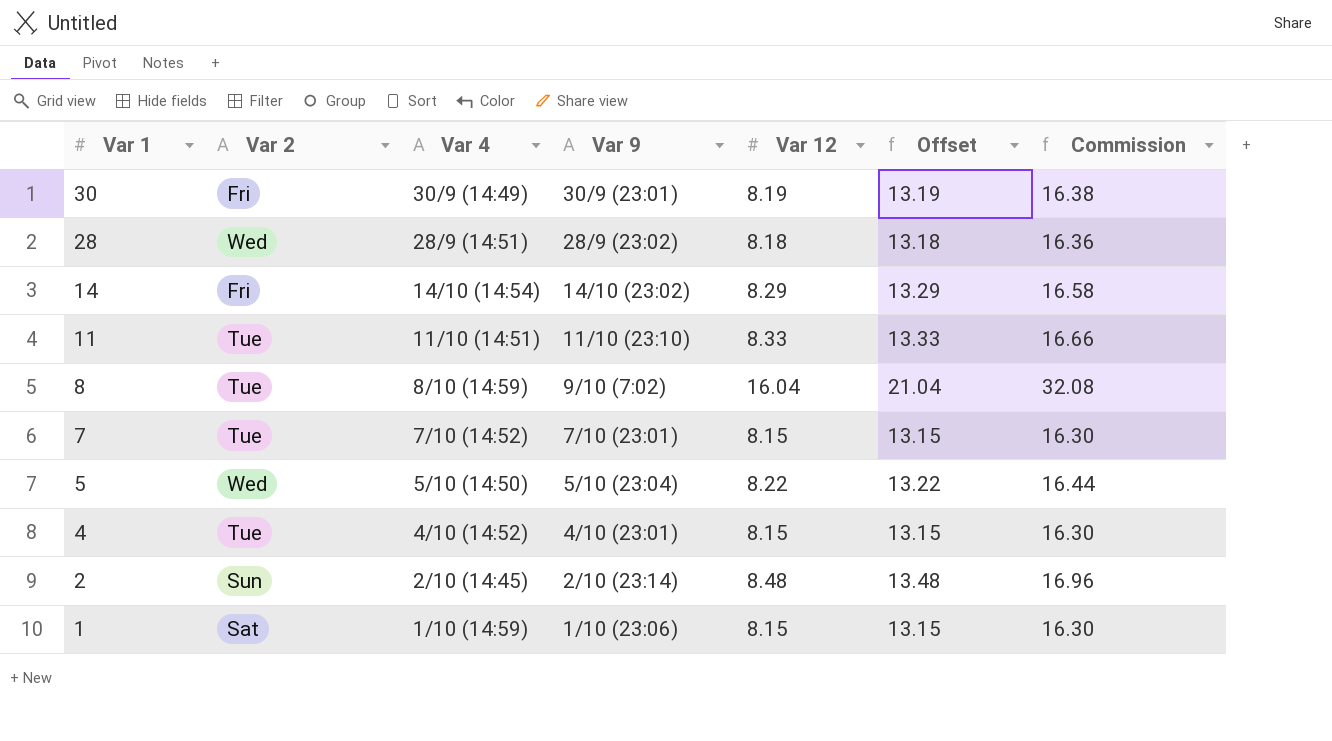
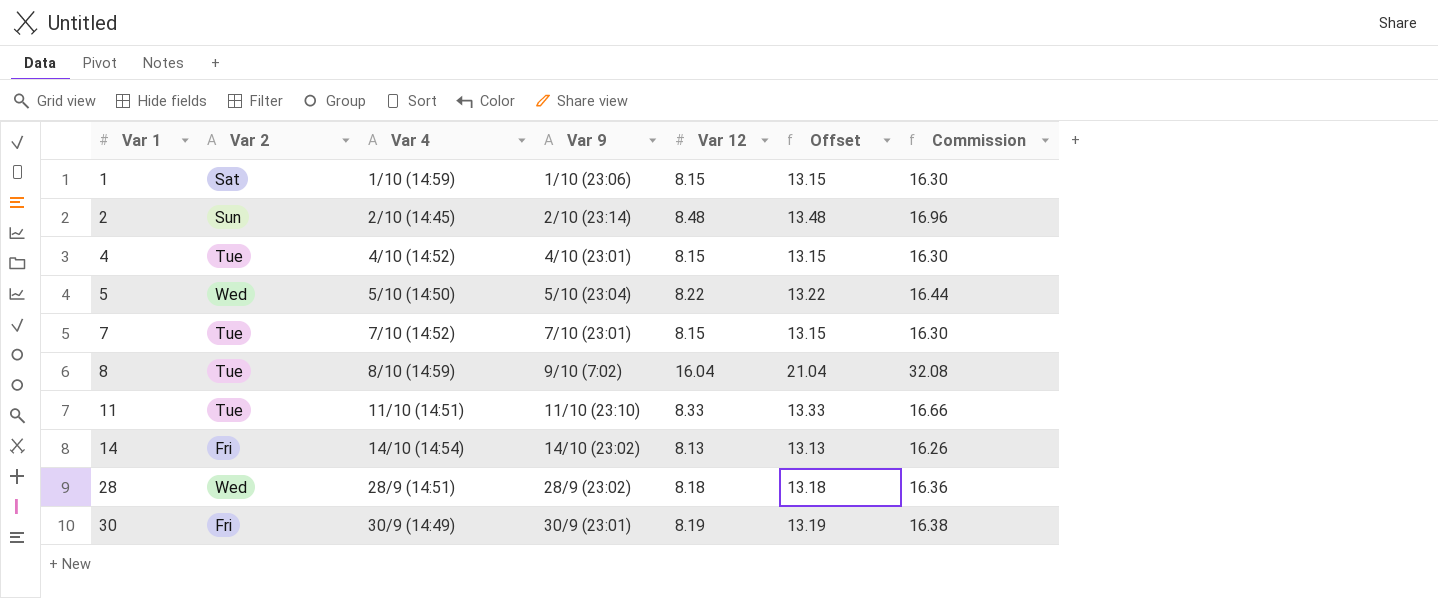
row order: Var 1 descending -> Var 1 ascending
14 | Var 12: 8.29 -> 8.13
14 | Offset: 13.29 -> 13.13
14 | Commission: 16.58 -> 16.26

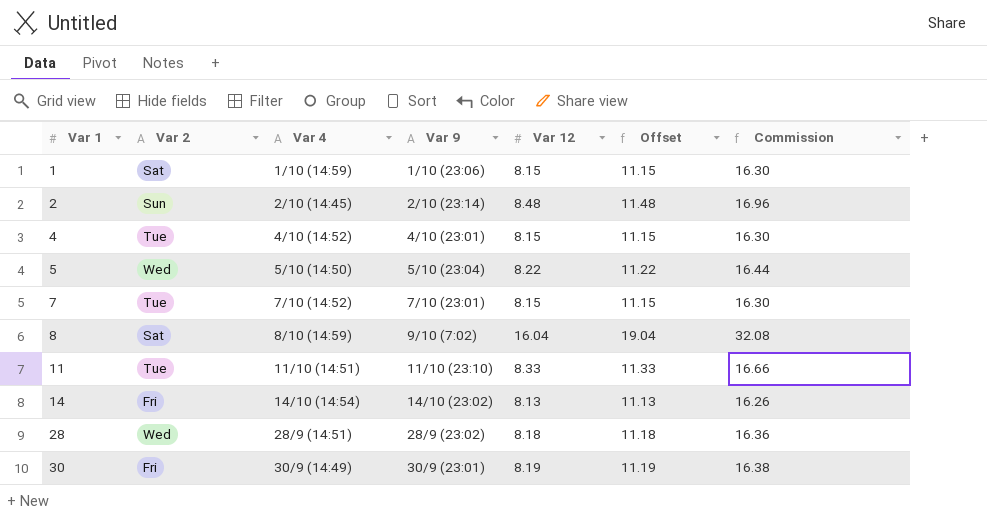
column Offset | formula: [Var 12] + 5 -> [Var 12] + 3
8 | Var 2: Tue -> Sat

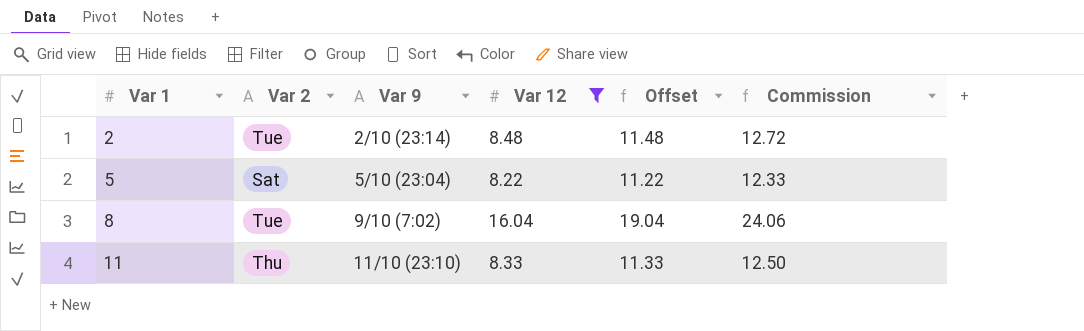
filter: none -> Var 12 >= 8.22
column Var 4 | position: 3 -> none
column Commission | formula: [Var 12] * 2 -> [Var 12] * 1.5
2 | Var 2: Sun -> Tue
5 | Var 2: Wed -> Sat
8 | Var 2: Sat -> Tue
11 | Var 2: Tue -> Thu

